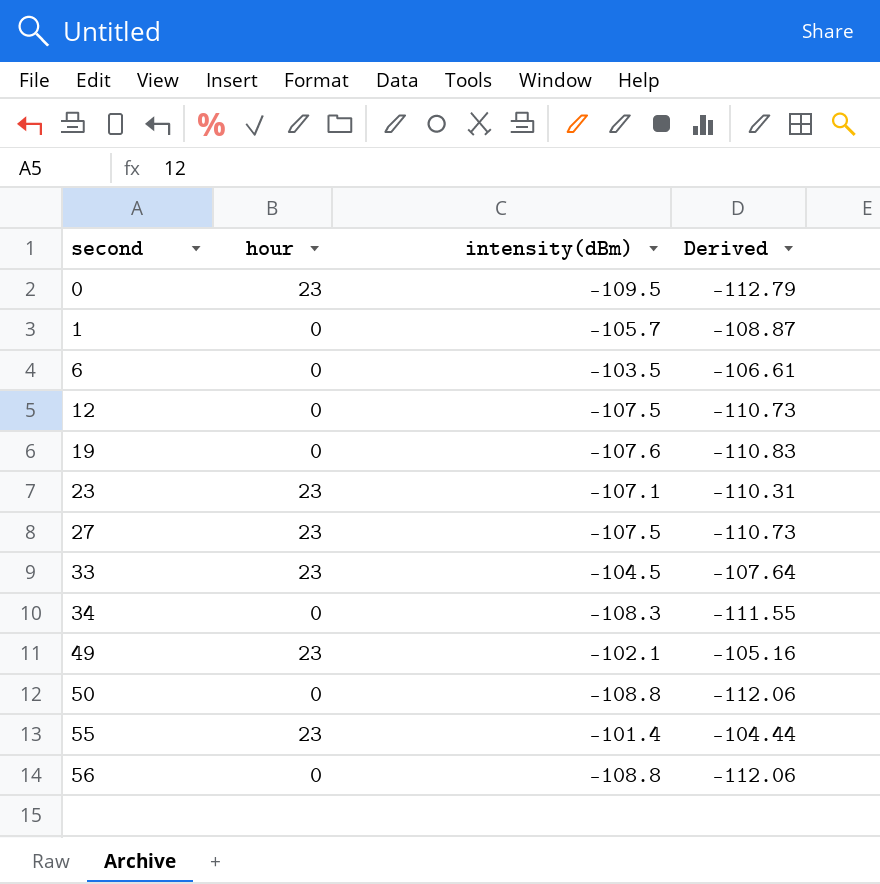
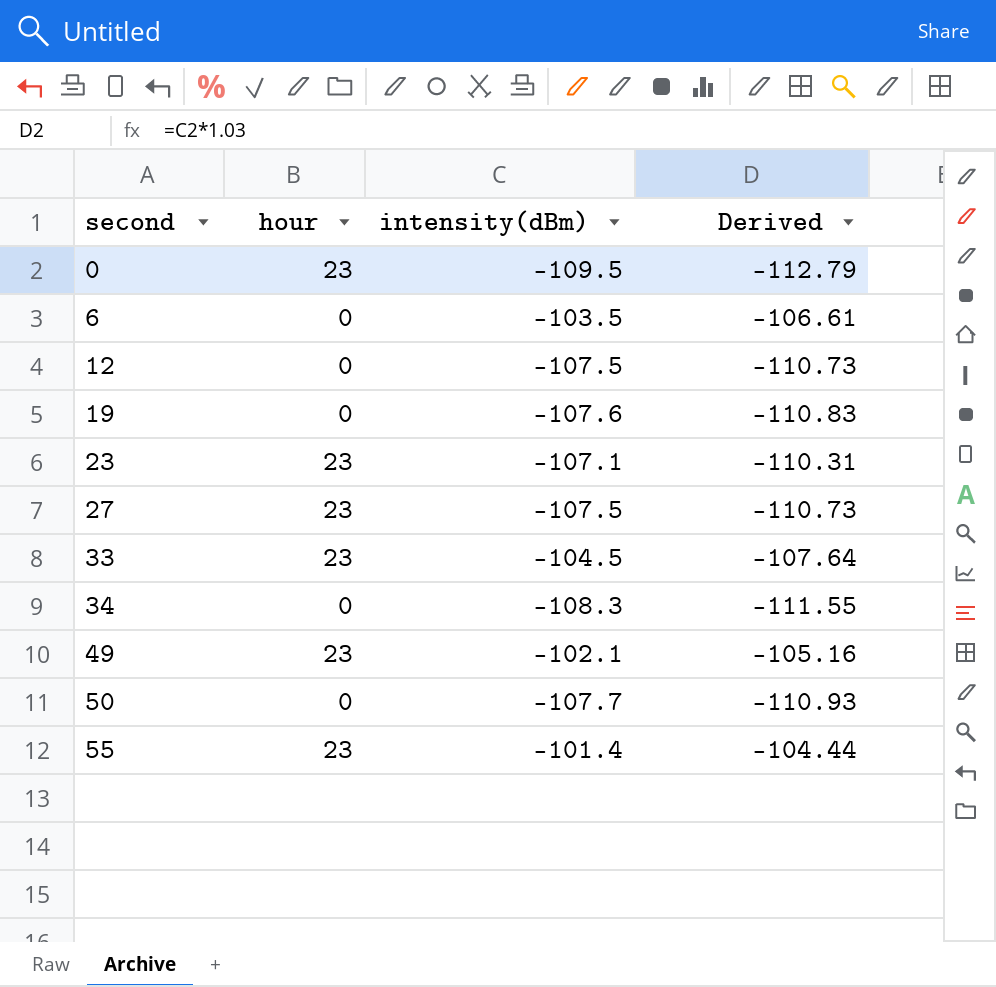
row 1: 0 | -105.7 | -108.87 -> none
row 56: 0 | -108.8 | -112.06 -> none
50 | intensity(dBm): -108.8 -> -107.7
50 | Derived: -112.06 -> -110.93

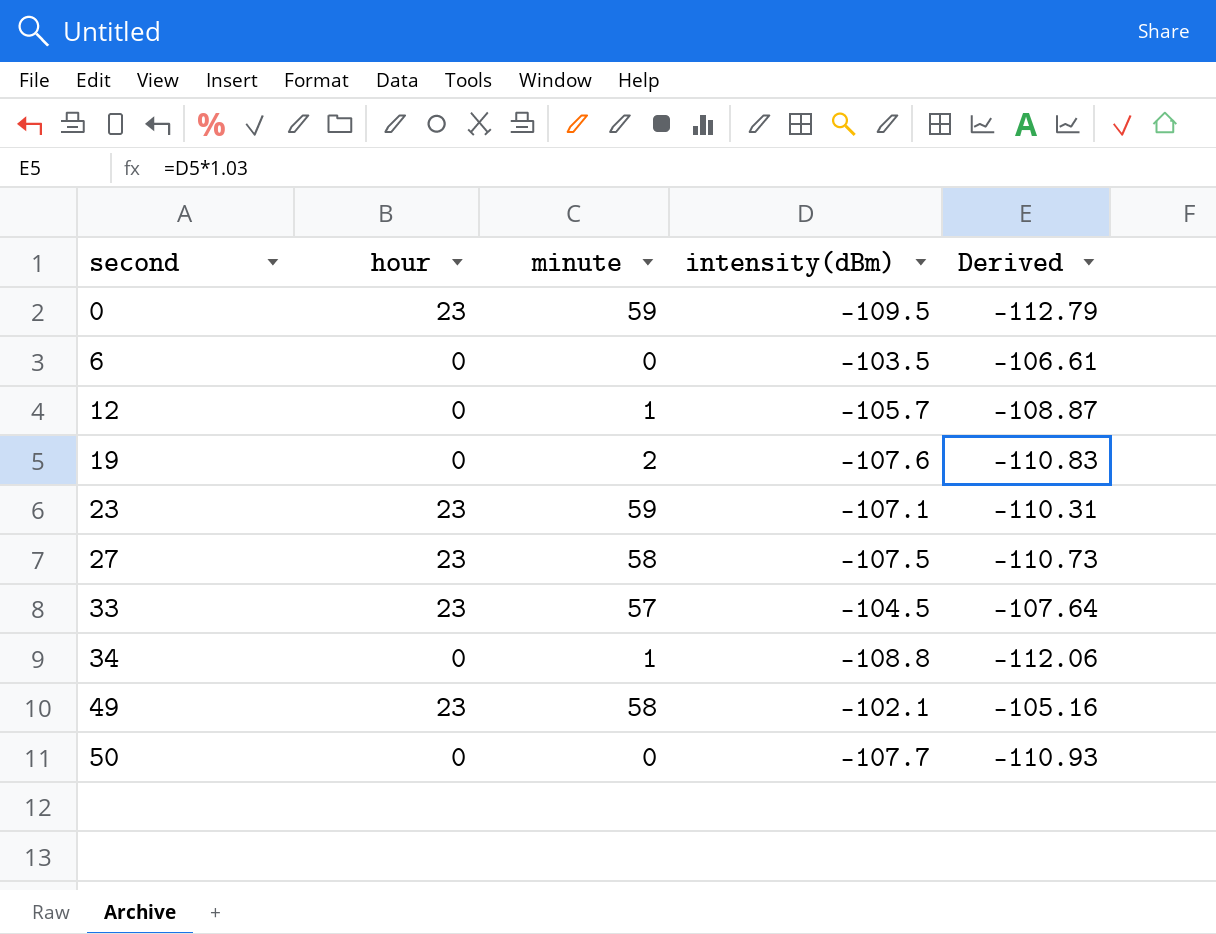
column minute | position: none -> 3
row 55: 23 | -101.4 | -104.44 -> none
12 | intensity(dBm): -107.5 -> -105.7
12 | Derived: -110.73 -> -108.87
34 | intensity(dBm): -108.3 -> -108.8
34 | Derived: -111.55 -> -112.06

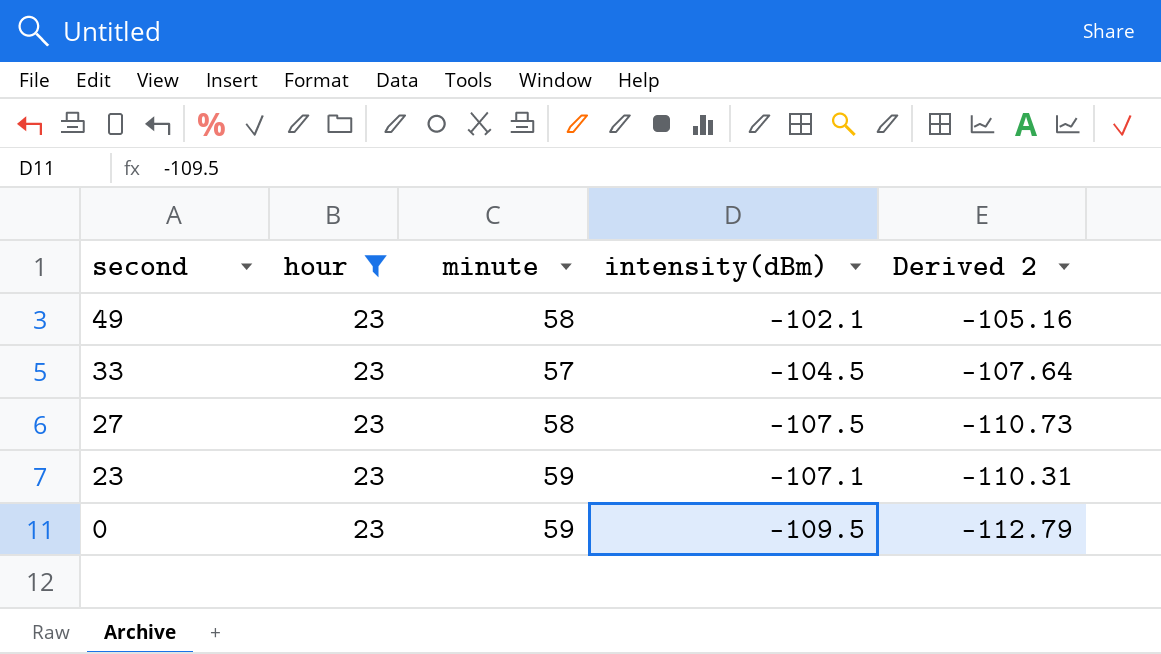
filter: none -> hour = 23
row order: second ascending -> second descending
column name: Derived -> Derived 2

